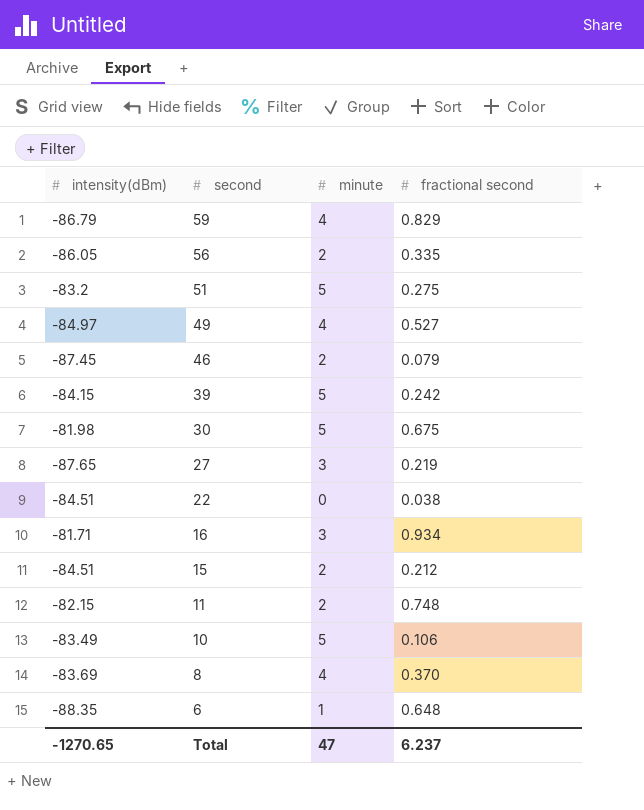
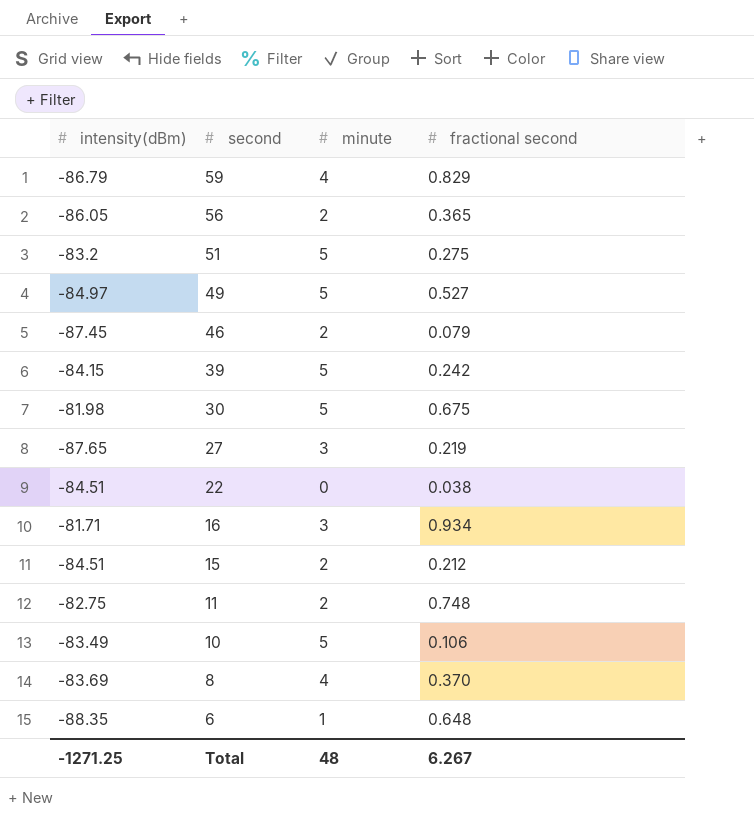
56 | fractional second: 0.335 -> 0.365
49 | minute: 4 -> 5
11 | intensity(dBm): -82.15 -> -82.75
Total | intensity(dBm): -1270.65 -> -1271.25
Total | minute: 47 -> 48
Total | fractional second: 6.237 -> 6.267

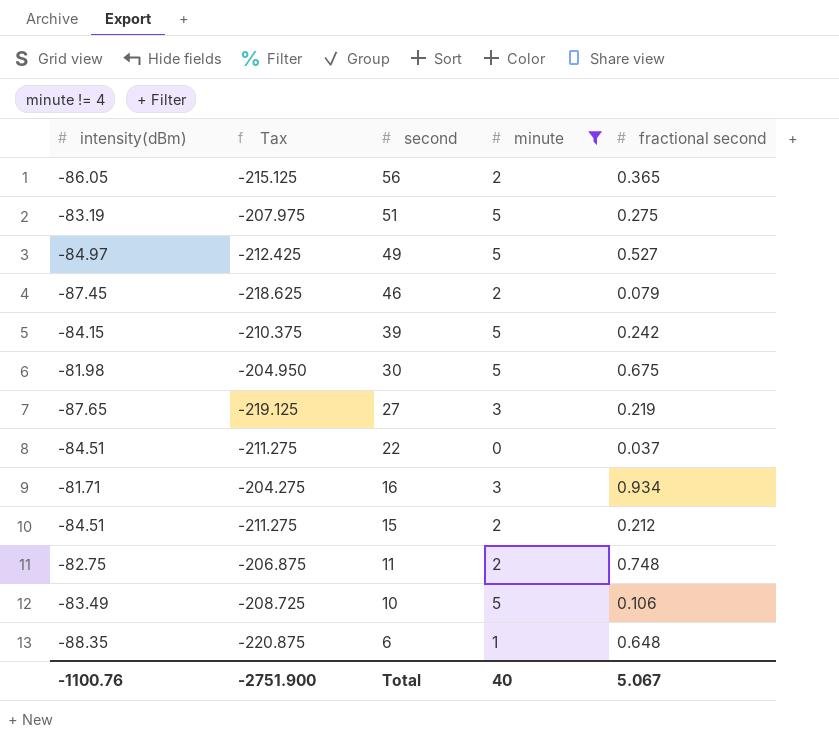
filter: none -> minute != 4
column Tax | formula: none -> [intensity(dBm)] * 2.5
51 | intensity(dBm): -83.2 -> -83.19
22 | fractional second: 0.038 -> 0.037
Total | intensity(dBm): -1271.25 -> -1100.76
Total | minute: 48 -> 40
Total | fractional second: 6.267 -> 5.067

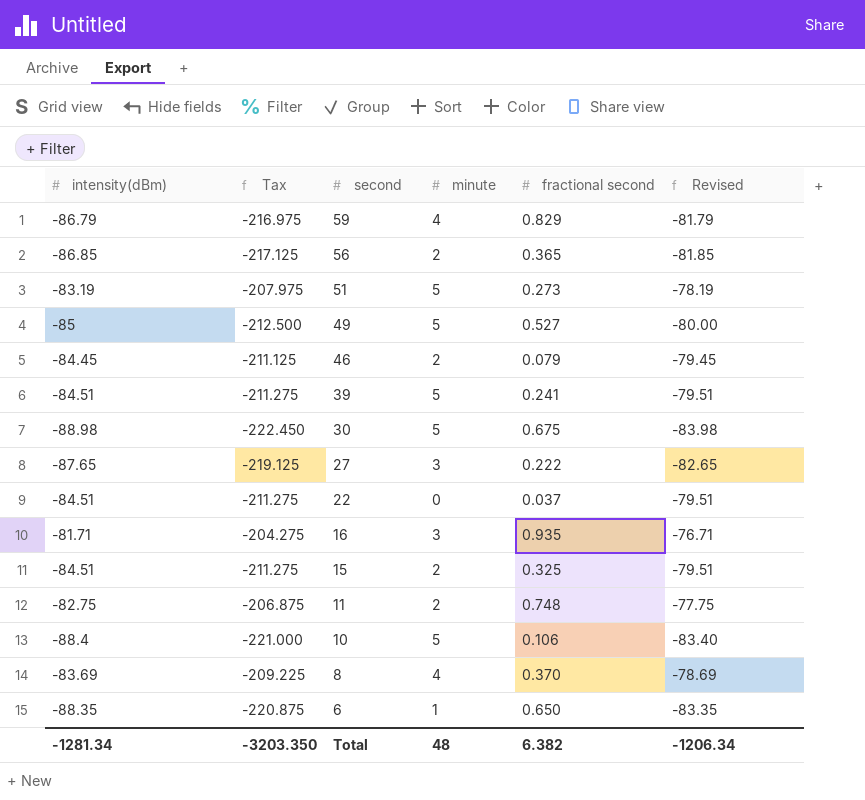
filter: minute != 4 -> none
column Revised | formula: none -> [intensity(dBm)] + 5
56 | intensity(dBm): -86.05 -> -86.85
56 | Tax: -215.125 -> -217.125
51 | fractional second: 0.275 -> 0.273
49 | intensity(dBm): -84.97 -> -85
49 | Tax: -212.425 -> -212.500
46 | intensity(dBm): -87.45 -> -84.45
46 | Tax: -218.625 -> -211.125
39 | intensity(dBm): -84.15 -> -84.51
39 | Tax: -210.375 -> -211.275
39 | fractional second: 0.242 -> 0.241
30 | intensity(dBm): -81.98 -> -88.98
30 | Tax: -204.950 -> -222.450
27 | fractional second: 0.219 -> 0.222
16 | fractional second: 0.934 -> 0.935
15 | fractional second: 0.212 -> 0.325
10 | intensity(dBm): -83.49 -> -88.4
10 | Tax: -208.725 -> -221.000
6 | fractional second: 0.648 -> 0.650
Total | intensity(dBm): -1100.76 -> -1281.34
Total | Tax: -2751.900 -> -3203.350
Total | minute: 40 -> 48
Total | fractional second: 5.067 -> 6.382

